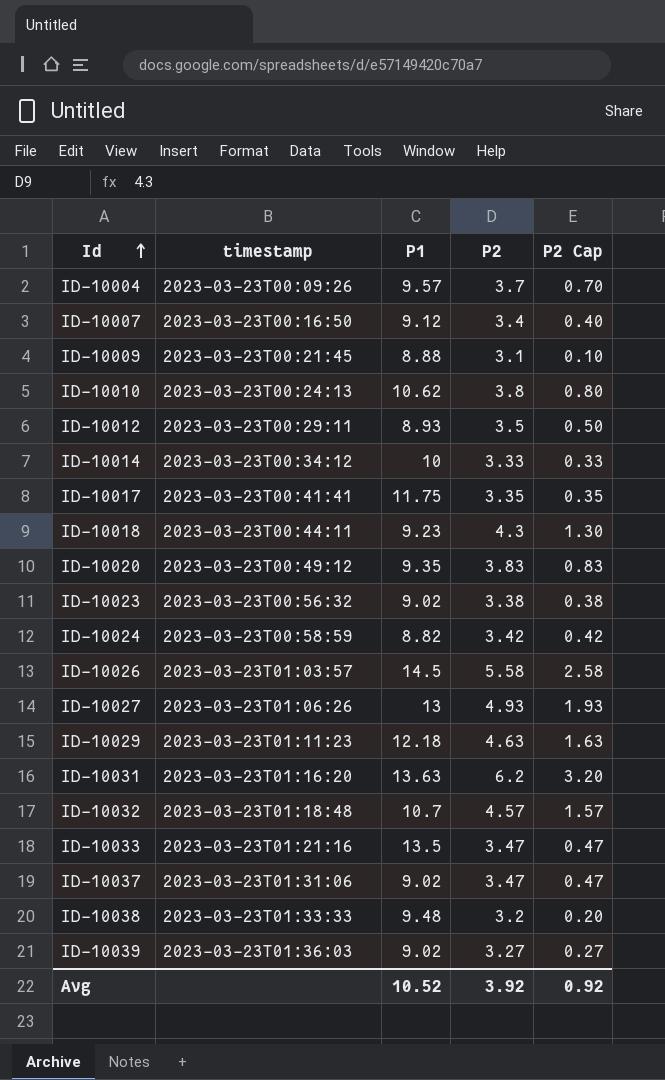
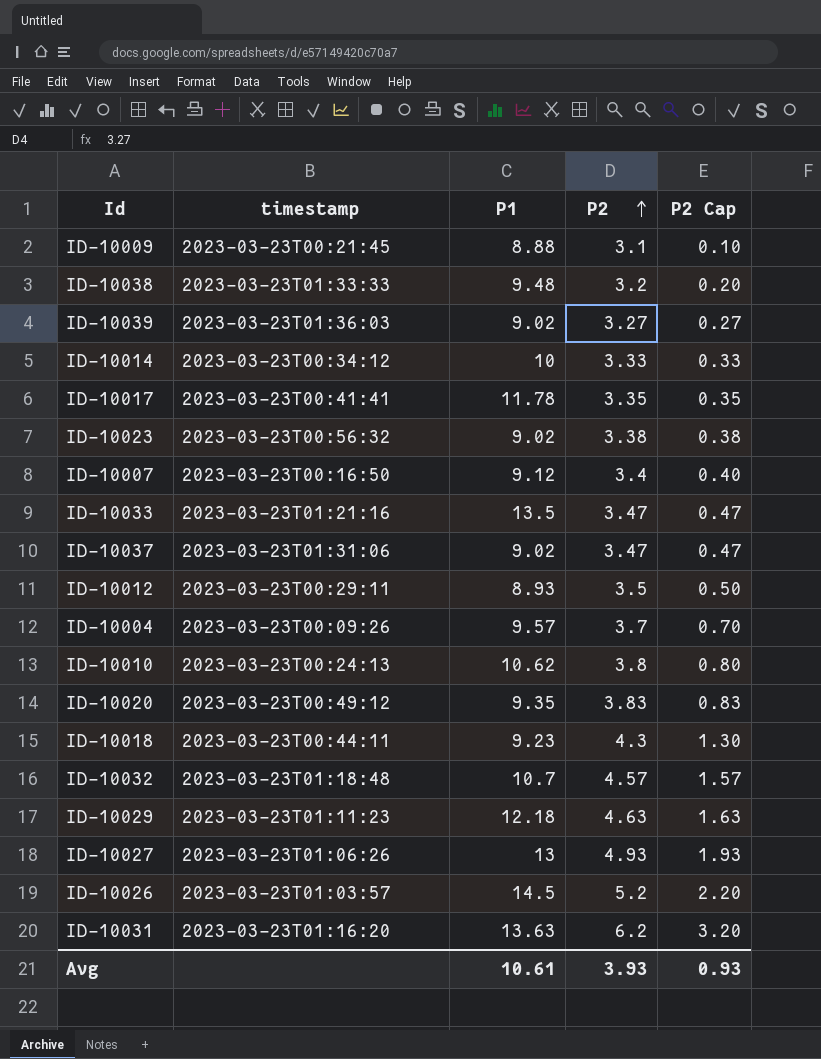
row order: Id ascending -> P2 ascending
row ID-10024: 2023-03-23T00:58:59 | 8.82 | 3.42 | 0.42 -> none
ID-10017 | P1: 11.75 -> 11.78
ID-10026 | P2: 5.58 -> 5.2
ID-10026 | P2 Cap: 2.58 -> 2.20
Avg | P1: 10.52 -> 10.61
Avg | P2: 3.92 -> 3.93
Avg | P2 Cap: 0.92 -> 0.93

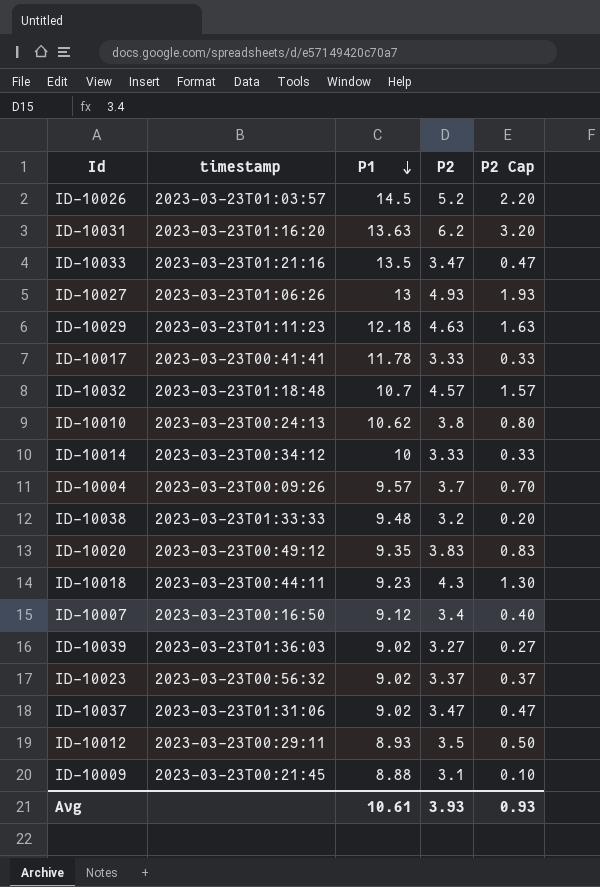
row order: P2 ascending -> P1 descending
ID-10017 | P2: 3.35 -> 3.33
ID-10017 | P2 Cap: 0.35 -> 0.33
ID-10023 | P2: 3.38 -> 3.37
ID-10023 | P2 Cap: 0.38 -> 0.37

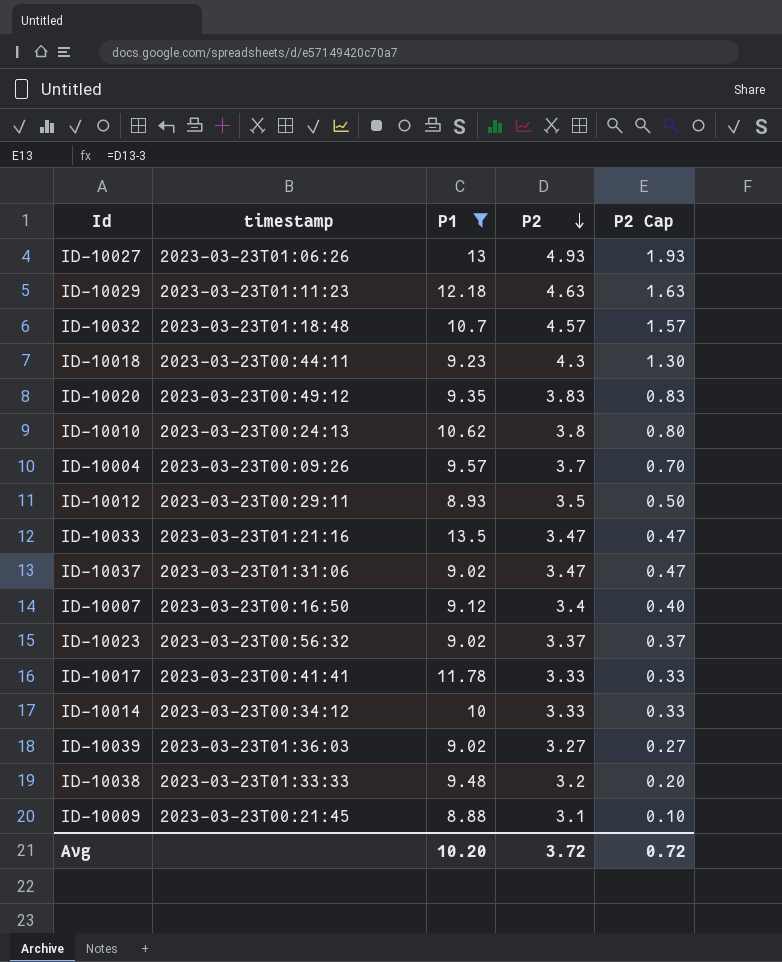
filter: none -> P1 <= 13.5
row order: P1 descending -> P2 descending
Avg | P1: 10.61 -> 10.20
Avg | P2: 3.93 -> 3.72
Avg | P2 Cap: 0.93 -> 0.72

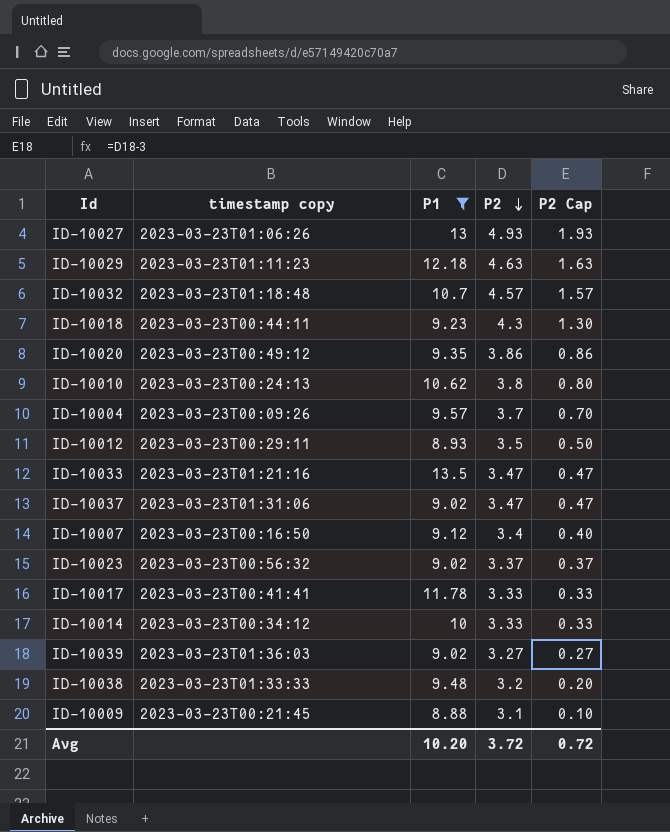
column name: timestamp -> timestamp copy
ID-10020 | P2: 3.83 -> 3.86
ID-10020 | P2 Cap: 0.83 -> 0.86

